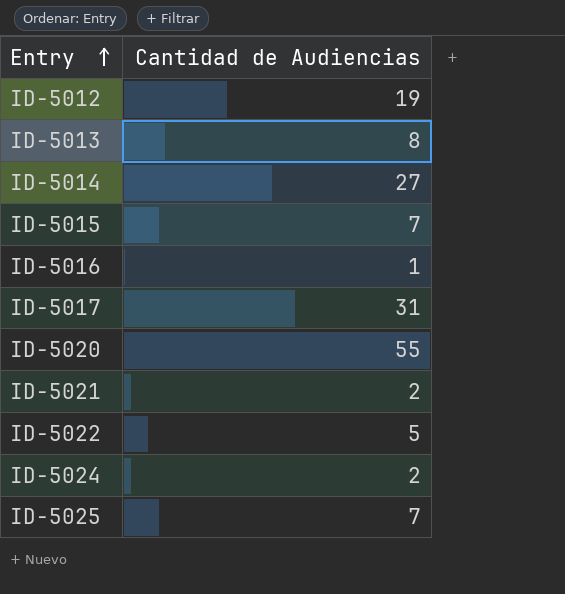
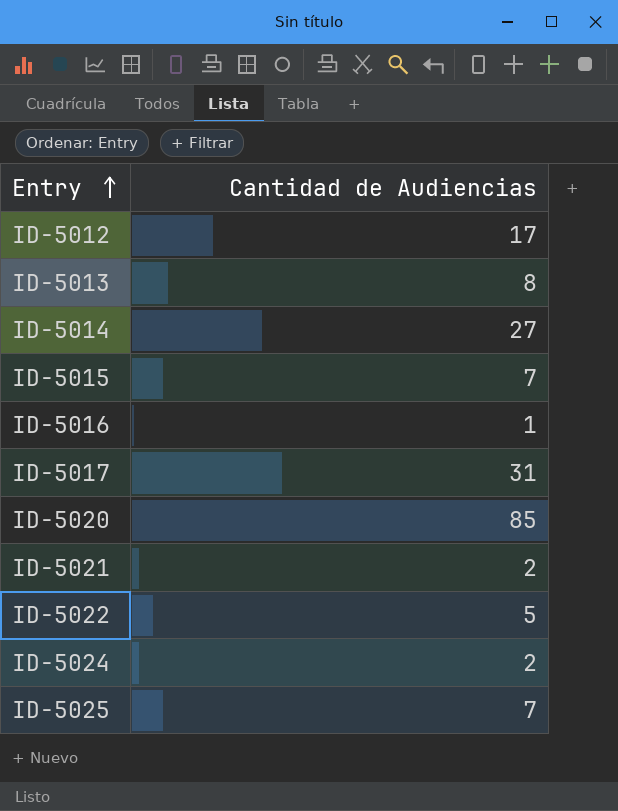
ID-5012 | Cantidad de Audiencias: 19 -> 17
ID-5020 | Cantidad de Audiencias: 55 -> 85

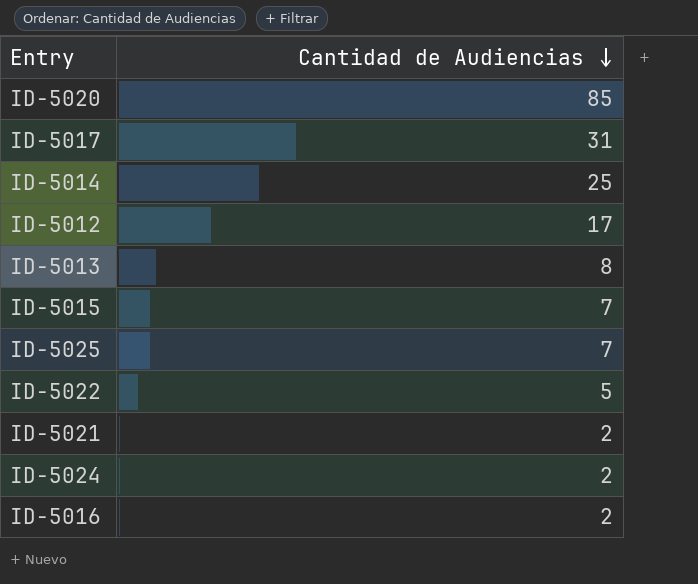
row order: Entry ascending -> Cantidad de Audiencias descending
ID-5014 | Cantidad de Audiencias: 27 -> 25
ID-5016 | Cantidad de Audiencias: 1 -> 2

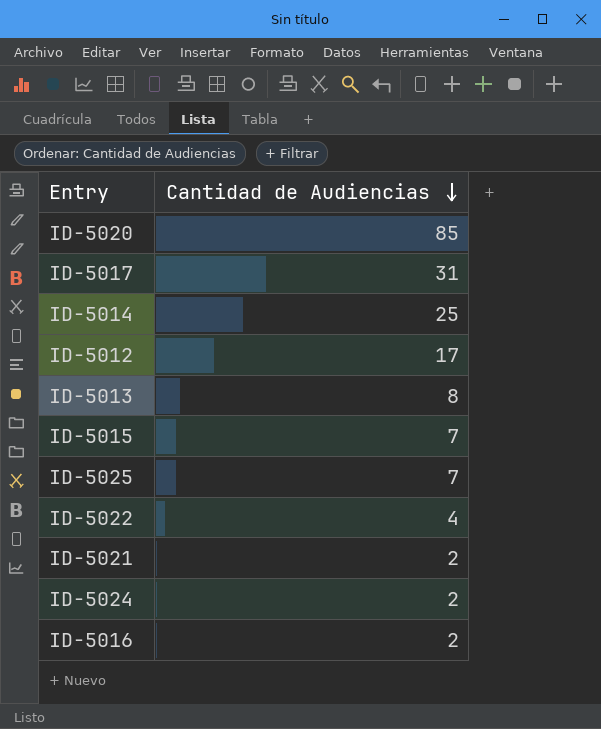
ID-5022 | Cantidad de Audiencias: 5 -> 4

